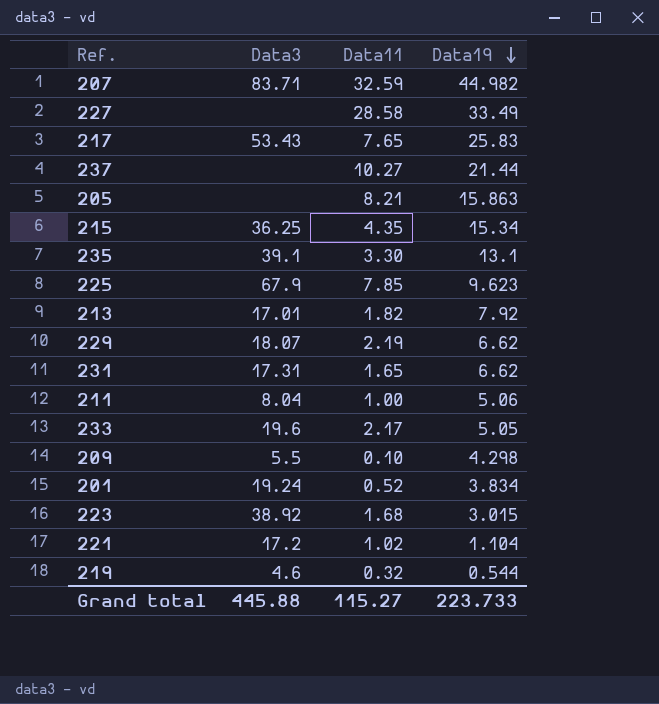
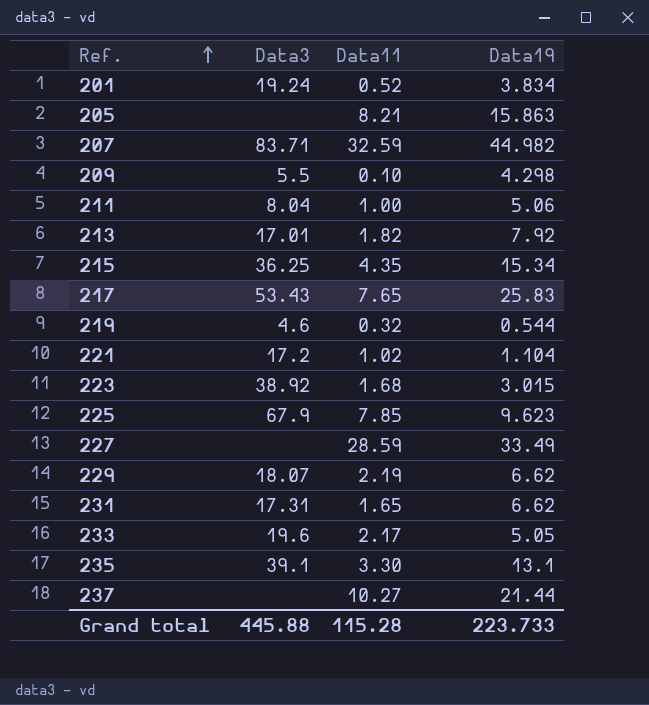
row order: Data19 descending -> Ref. ascending
227 | Data11: 28.58 -> 28.59
Grand total | Data11: 115.27 -> 115.28

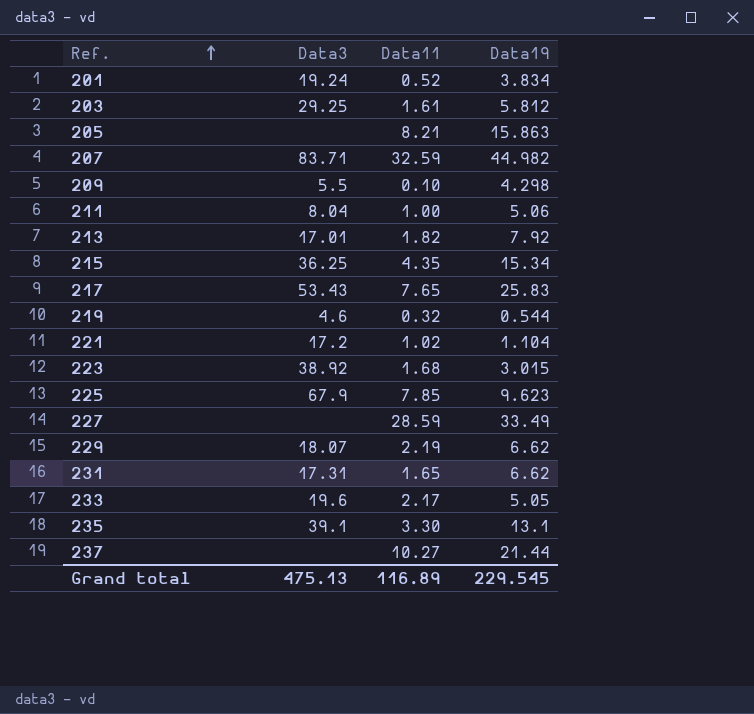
row 203: none -> 29.25 | 1.61 | 5.812
Grand total | Data3: 445.88 -> 475.13
Grand total | Data11: 115.28 -> 116.89
Grand total | Data19: 223.733 -> 229.545

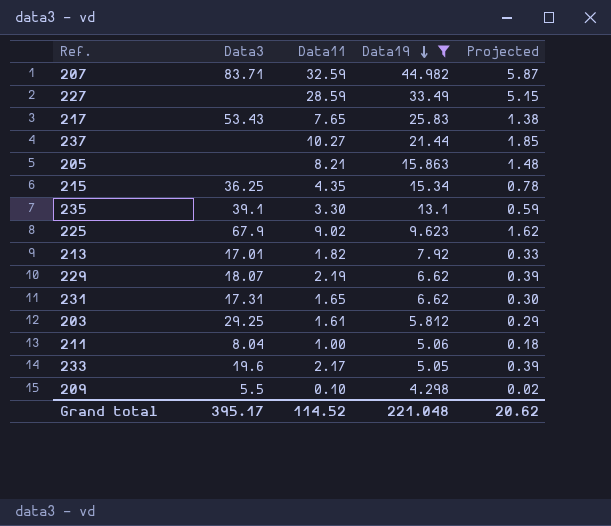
filter: none -> Data19 >= 4.298
row order: Ref. ascending -> Data19 descending
column Projected | formula: none -> [Data11] * 0.18
225 | Data11: 7.85 -> 9.02
Grand total | Data3: 475.13 -> 395.17
Grand total | Data11: 116.89 -> 114.52
Grand total | Data19: 229.545 -> 221.048

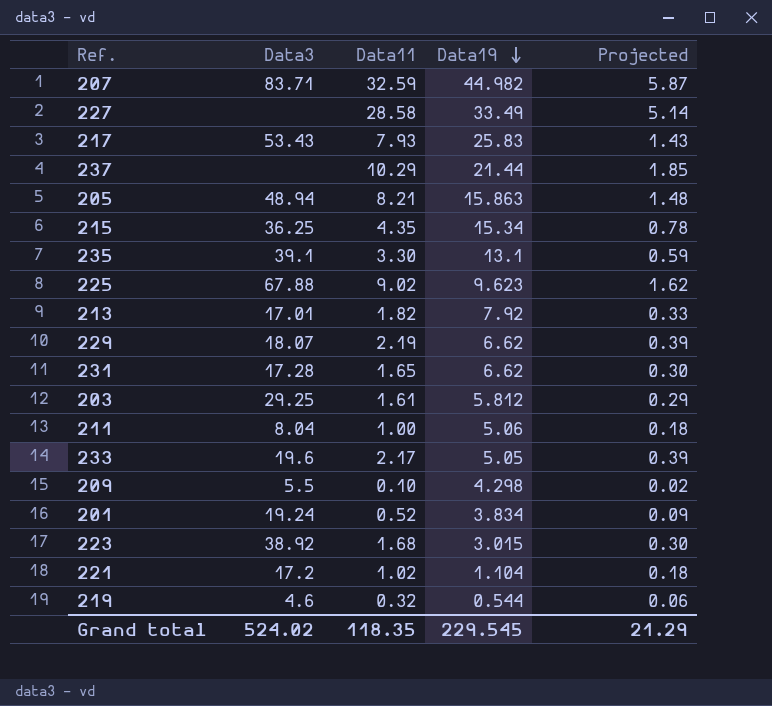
filter: Data19 >= 4.298 -> none
227 | Data11: 28.59 -> 28.58
227 | Projected: 5.15 -> 5.14
217 | Data11: 7.65 -> 7.93
217 | Projected: 1.38 -> 1.43
237 | Data11: 10.27 -> 10.29
205 | Data3: none -> 48.94
225 | Data3: 67.9 -> 67.88
231 | Data3: 17.31 -> 17.28
Grand total | Data3: 395.17 -> 524.02
Grand total | Data11: 114.52 -> 118.35
Grand total | Data19: 221.048 -> 229.545
Grand total | Projected: 20.62 -> 21.29

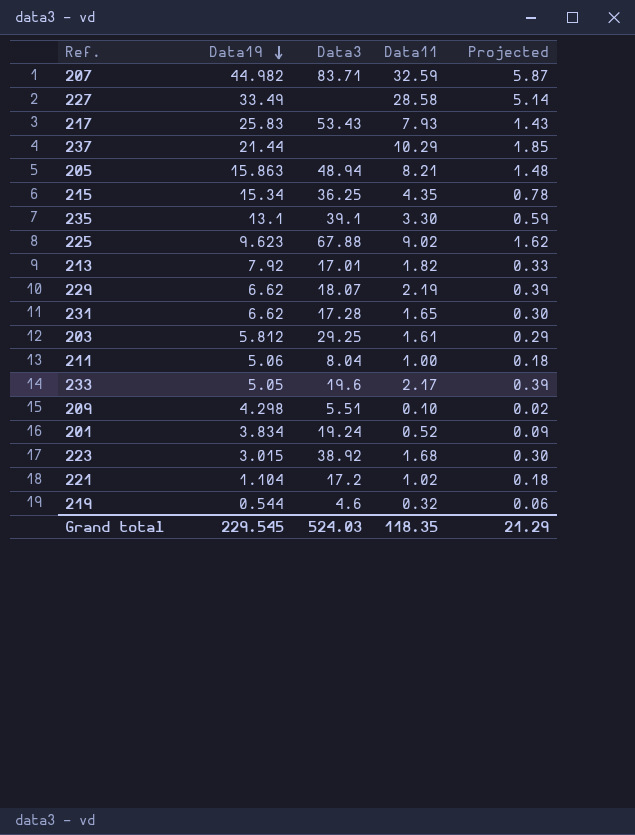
column Data19 | position: 4 -> 2
209 | Data3: 5.5 -> 5.51
Grand total | Data3: 524.02 -> 524.03

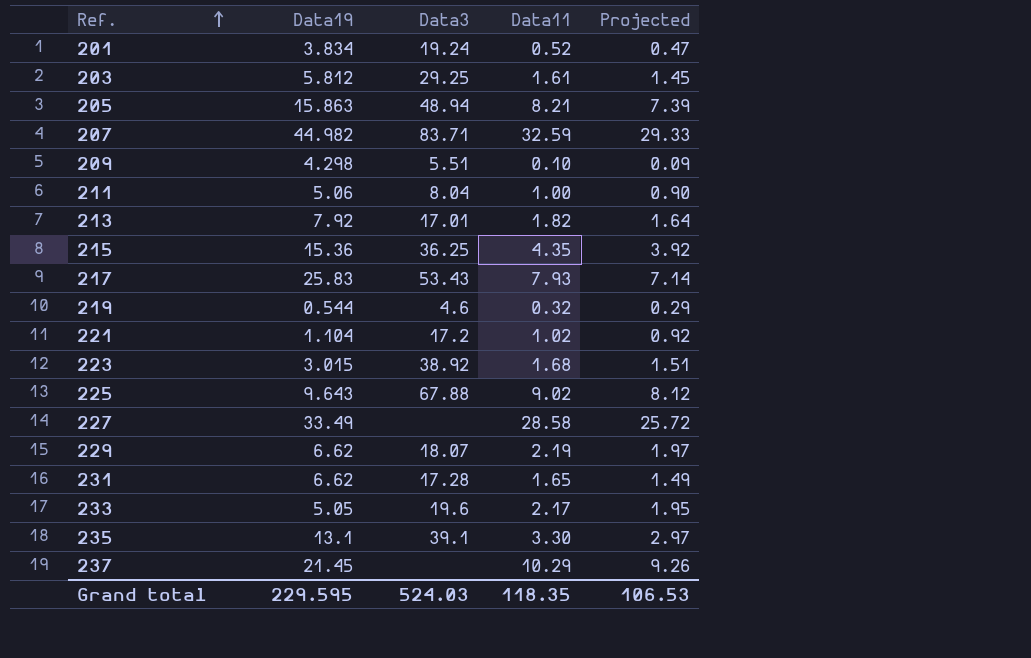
row order: Data19 descending -> Ref. ascending
column Projected | formula: [Data11] * 0.18 -> [Data11] * 0.9
215 | Data19: 15.34 -> 15.36
225 | Data19: 9.623 -> 9.643
237 | Data19: 21.44 -> 21.45
Grand total | Data19: 229.545 -> 229.595
Grand total | Projected: 21.29 -> 106.53

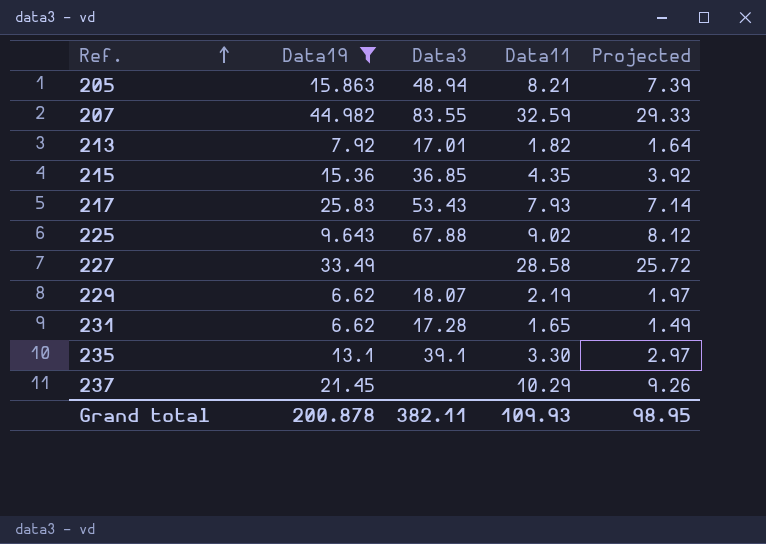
filter: none -> Data19 >= 6.62
207 | Data3: 83.71 -> 83.55
215 | Data3: 36.25 -> 36.85
Grand total | Data19: 229.595 -> 200.878
Grand total | Data3: 524.03 -> 382.11
Grand total | Data11: 118.35 -> 109.93
Grand total | Projected: 106.53 -> 98.95

